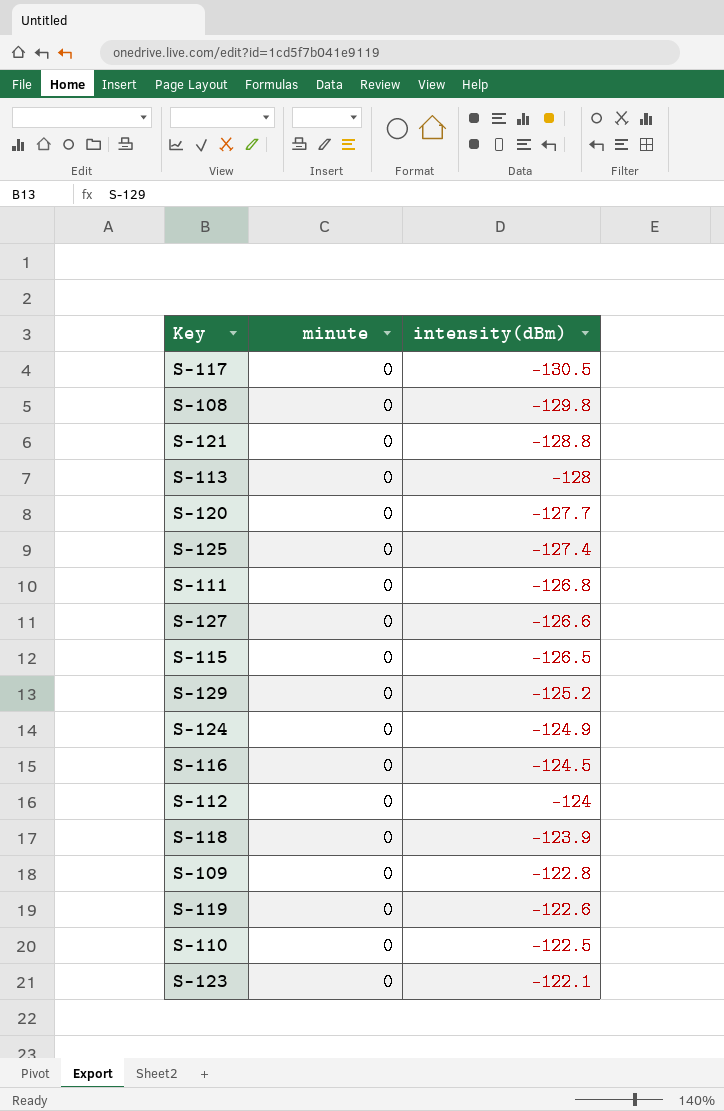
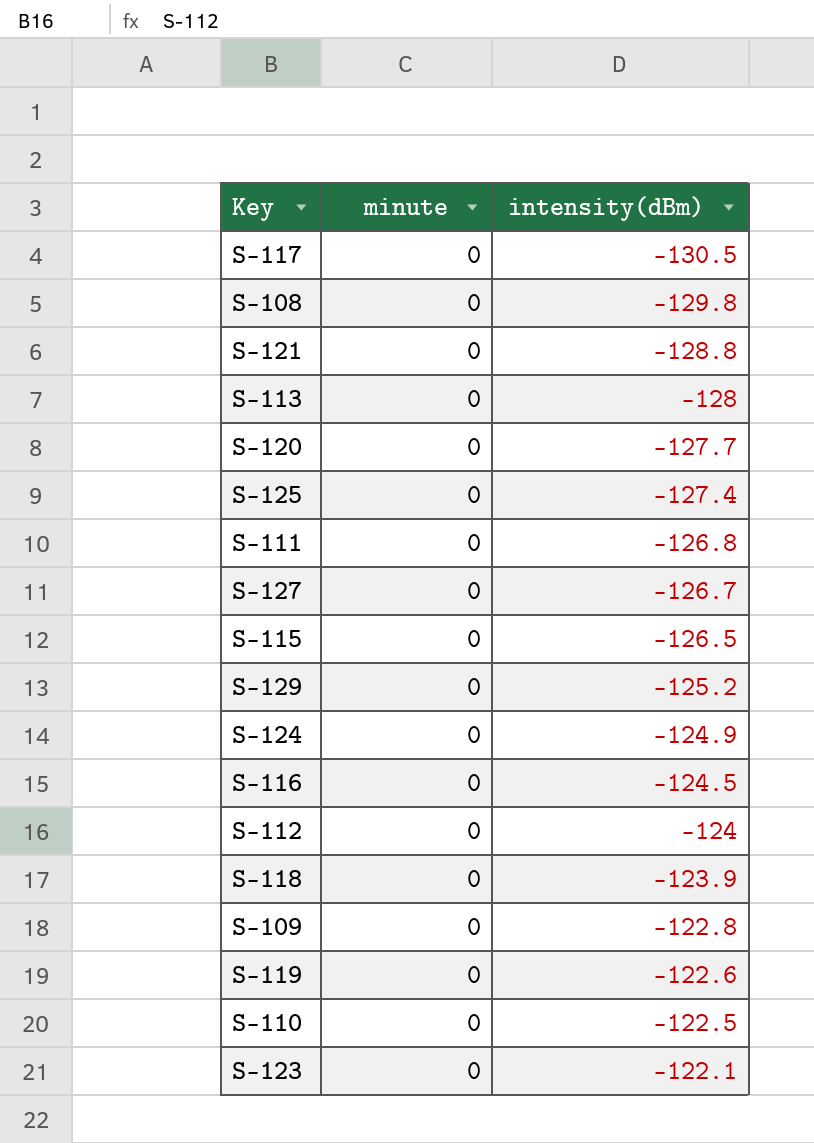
S-127 | intensity(dBm): -126.6 -> -126.7

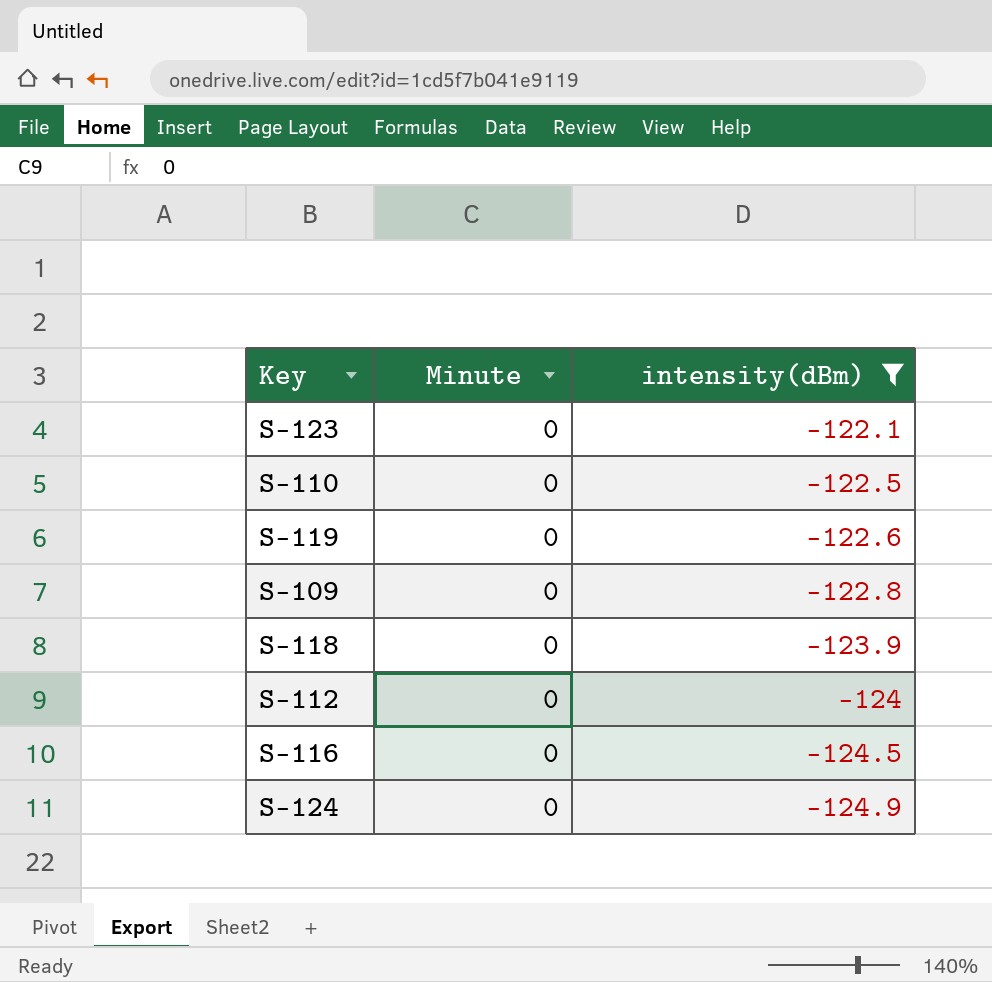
filter: none -> intensity(dBm) >= -124.9
row order: intensity(dBm) ascending -> intensity(dBm) descending
column name: minute -> Minute

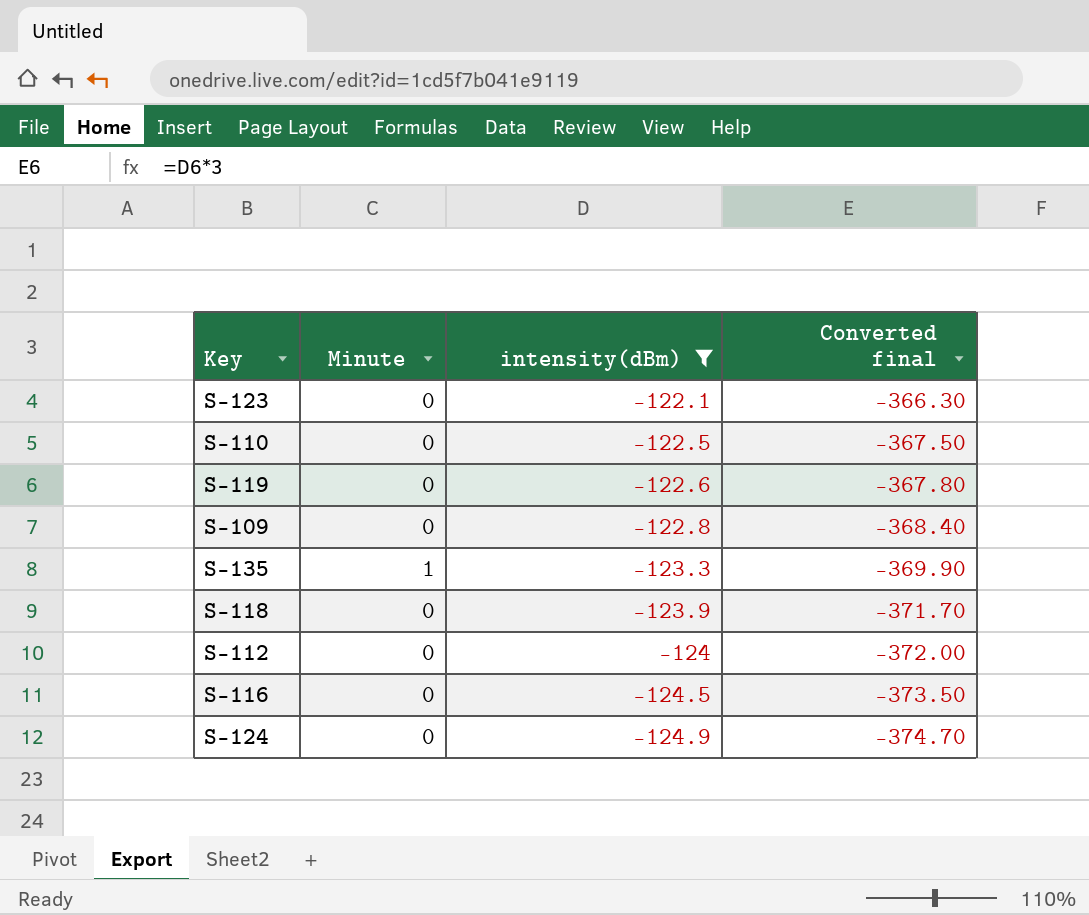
column Converted final | formula: none -> [intensity(dBm)] * 3
row S-135: none -> 1 | -123.3 | -369.90

